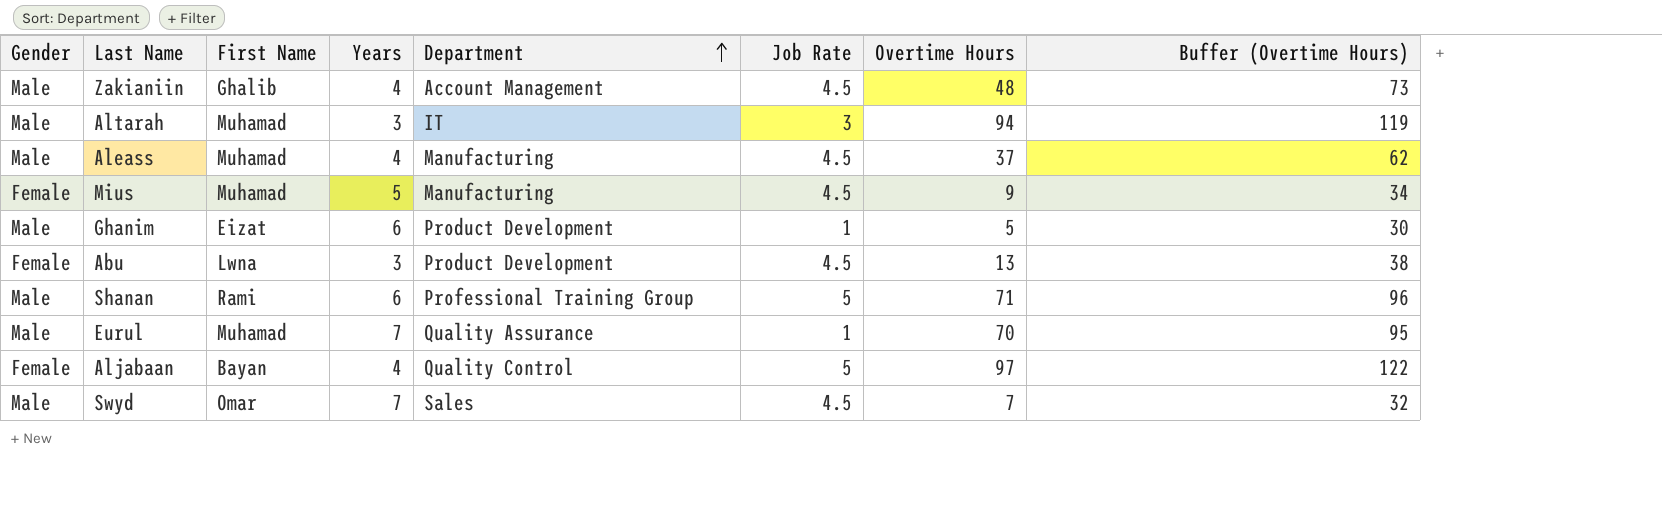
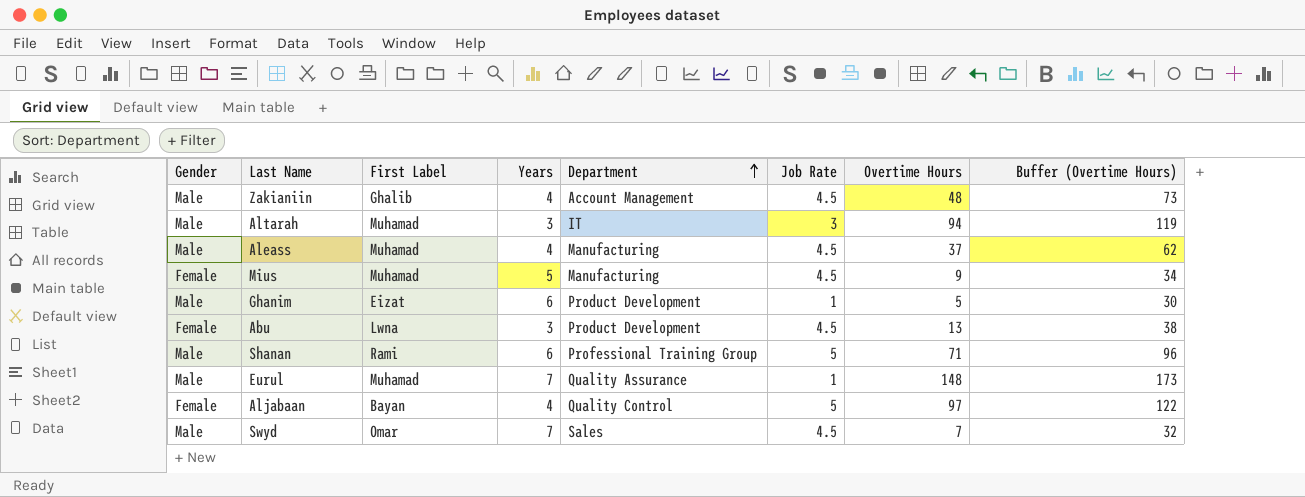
column name: First Name -> First Label
Eurul | Overtime Hours: 70 -> 148
Eurul | Buffer (Overtime Hours): 95 -> 173

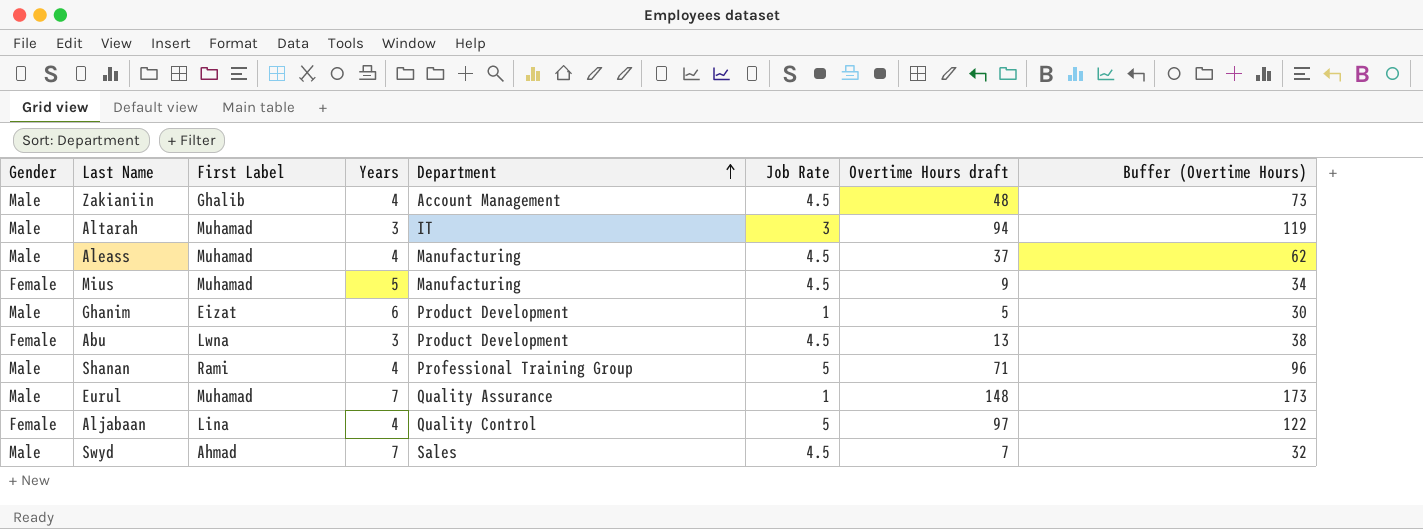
column name: Overtime Hours -> Overtime Hours draft
Shanan | Years: 6 -> 4
Aljabaan | First Label: Bayan -> Lina
Swyd | First Label: Omar -> Ahmad

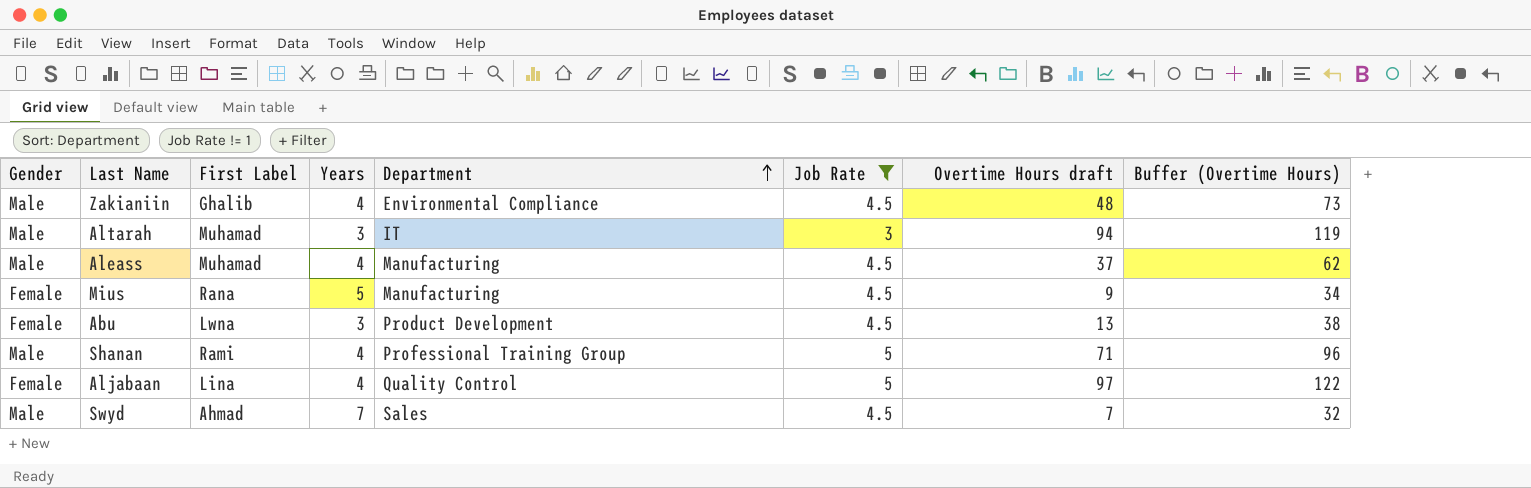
filter: none -> Job Rate != 1
Zakianiin | Department: Account Management -> Environmental Compliance
Mius | First Label: Muhamad -> Rana

